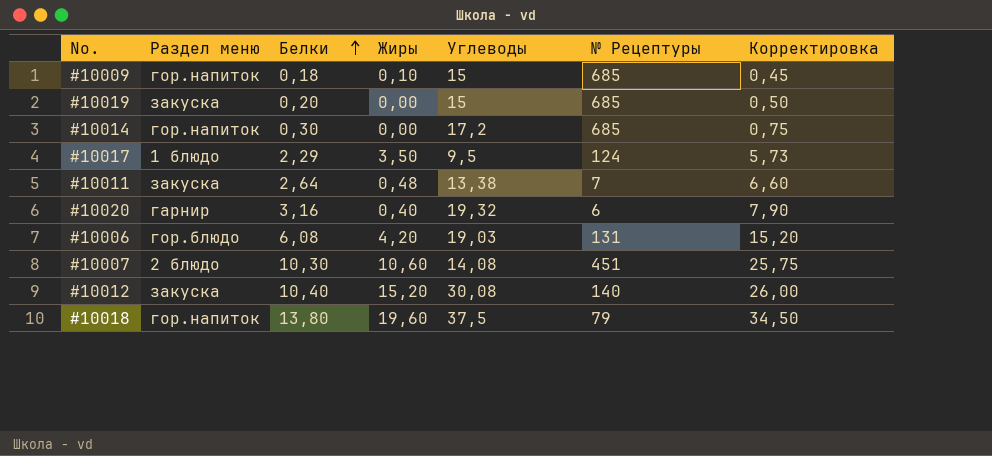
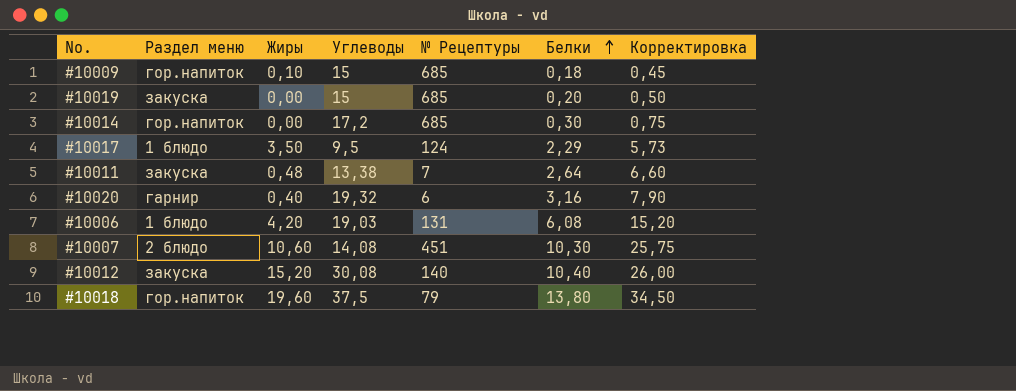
column Белки | position: 3 -> 6
#10006 | Раздел меню: гор.блюдо -> 1 блюдо

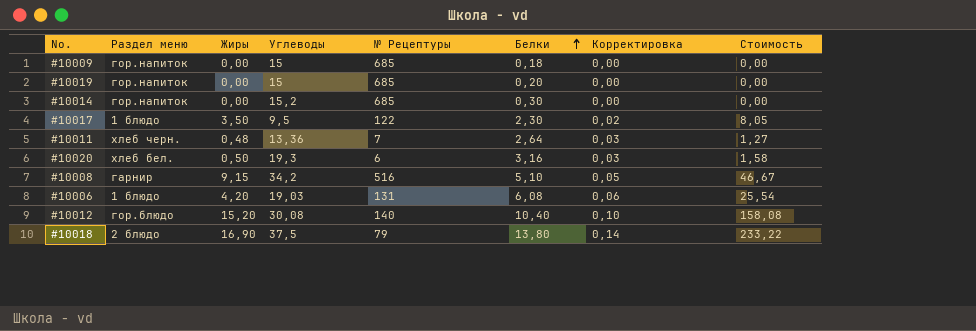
column Корректировка | formula: [Белки] * 2,5 -> [Белки] * 0,01
column Стоимость | formula: none -> [Жиры] * [Белки]
row #10007: 2 блюдо | 10,60 | 14,08 | 451 | 10,30 | 25,75 -> none
#10009 | Жиры: 0,10 -> 0,00
#10019 | Раздел меню: закуска -> гор.напиток
#10014 | Углеводы: 17,2 -> 15,2
#10017 | № Рецептуры: 124 -> 122
#10017 | Белки: 2,29 -> 2,30
#10011 | Раздел меню: закуска -> хлеб черн.
#10011 | Углеводы: 13,38 -> 13,36
#10020 | Раздел меню: гарнир -> хлеб бел.
#10020 | Жиры: 0,40 -> 0,50
#10020 | Углеводы: 19,32 -> 19,3
row #10008: none -> гарнир | 9,15 | 34,2 | 516 | 5,10 | 0,05 | 46,67
#10012 | Раздел меню: закуска -> гор.блюдо
#10018 | Раздел меню: гор.напиток -> 2 блюдо
#10018 | Жиры: 19,60 -> 16,90

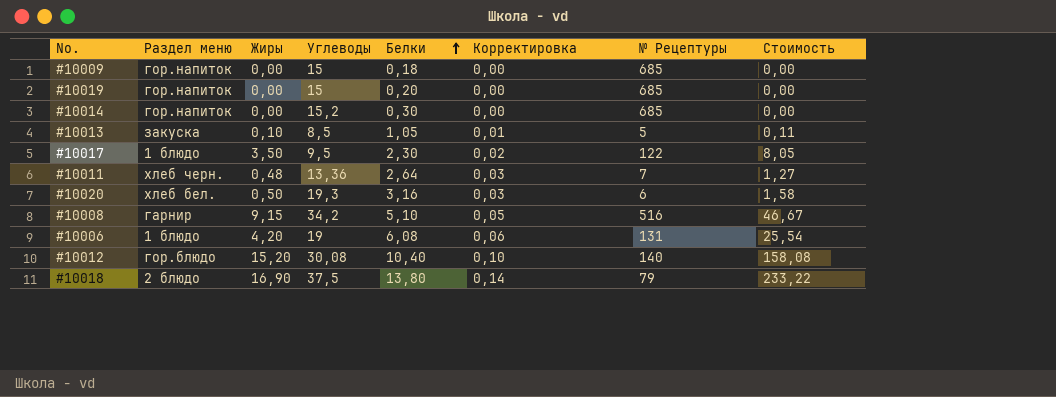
column № Рецептуры | position: 5 -> 7
row #10013: none -> закуска | 0,10 | 8,5 | 1,05 | 0,01 | 5 | 0,11
#10006 | Углеводы: 19,03 -> 19

